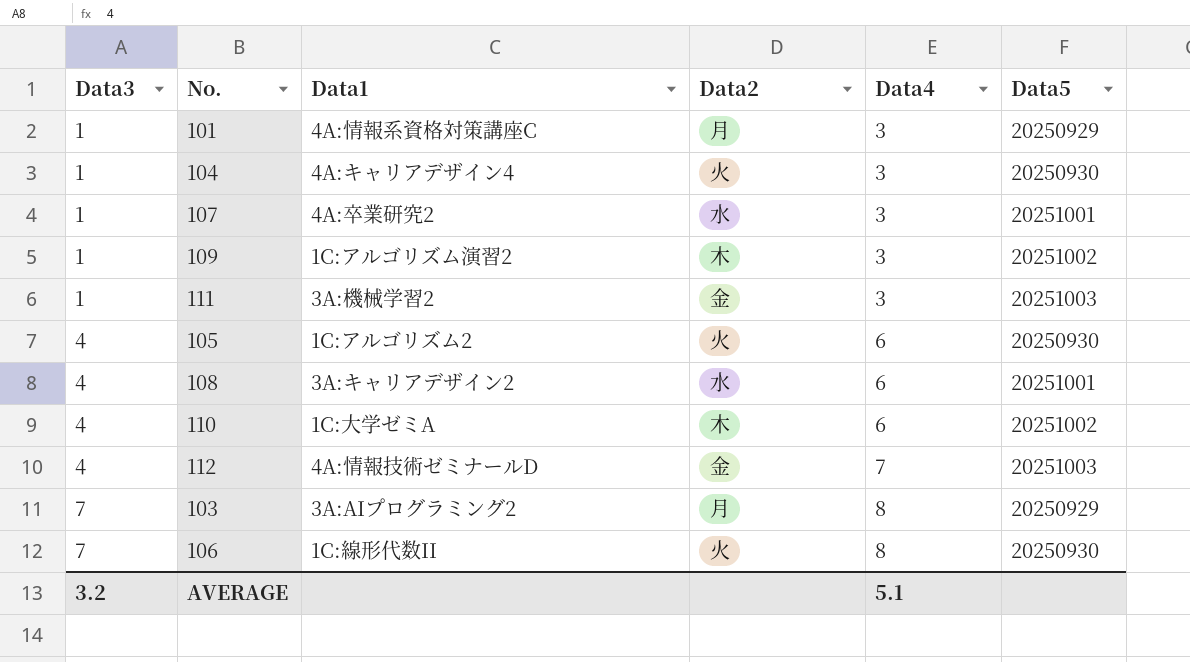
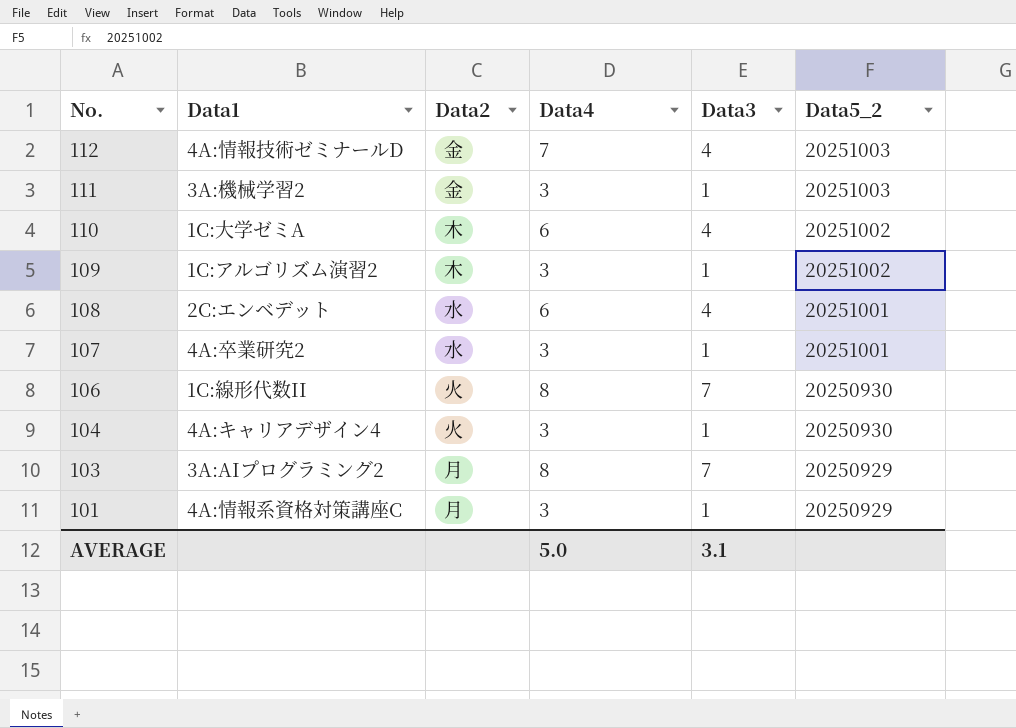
row order: Data3 ascending -> No. descending
column Data3 | position: 1 -> 5
column name: Data5 -> Data5_2
row 105: 4 | 1C:アルゴリズム2 | 火 | 6 | 20250930 -> none
108 | Data1: 3A:キャリアデザイン2 -> 2C:エンベデット
AVERAGE | Data4: 5.1 -> 5.0
AVERAGE | Data3: 3.2 -> 3.1

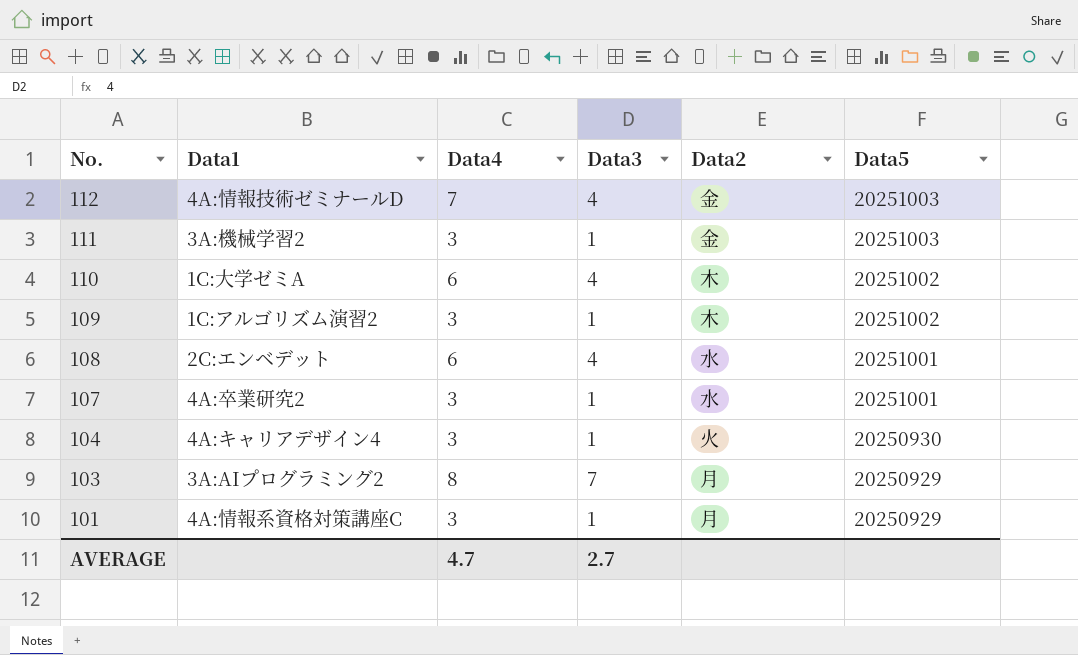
column Data2 | position: 3 -> 5
column name: Data5_2 -> Data5
row 106: 1C:線形代数II | 火 | 8 | 7 | 20250930 -> none
AVERAGE | Data4: 5.0 -> 4.7
AVERAGE | Data3: 3.1 -> 2.7

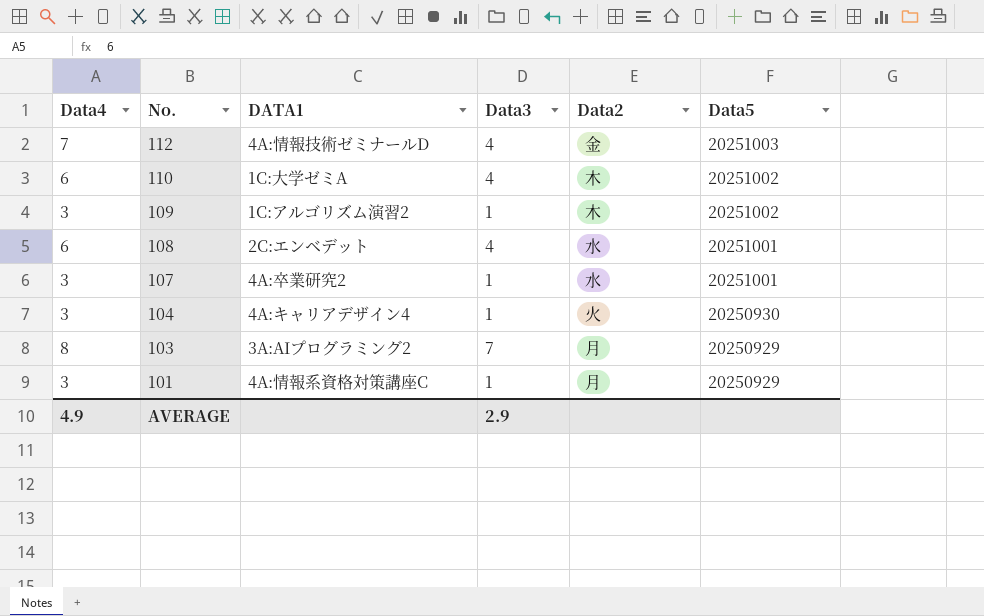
column Data4 | position: 3 -> 1
column name: Data1 -> DATA1
row 111: 3A:機械学習2 | 3 | 1 | 金 | 20251003 -> none
AVERAGE | Data4: 4.7 -> 4.9
AVERAGE | Data3: 2.7 -> 2.9

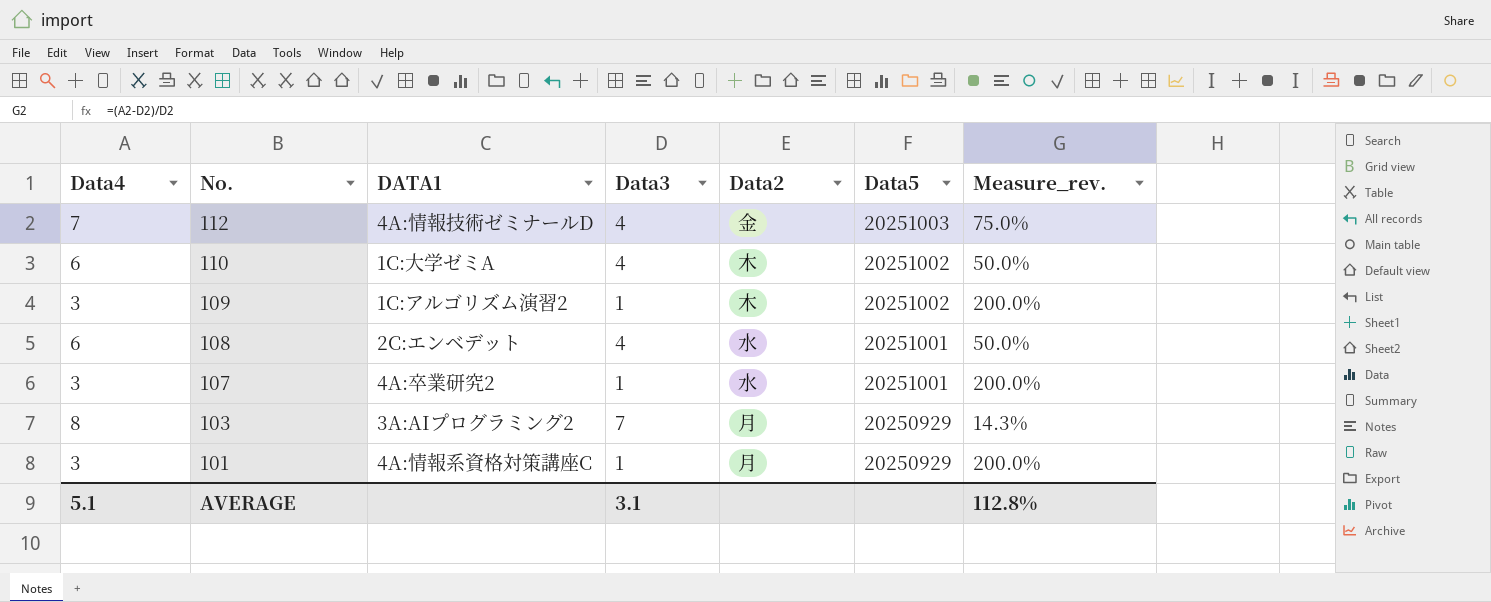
column Measure_rev. | formula: none -> ([Data4] - [Data3]) / [Data3]
row 104: 3 | 4A:キャリアデザイン4 | 1 | 火 | 20250930 -> none
AVERAGE | Data4: 4.9 -> 5.1
AVERAGE | Data3: 2.9 -> 3.1

